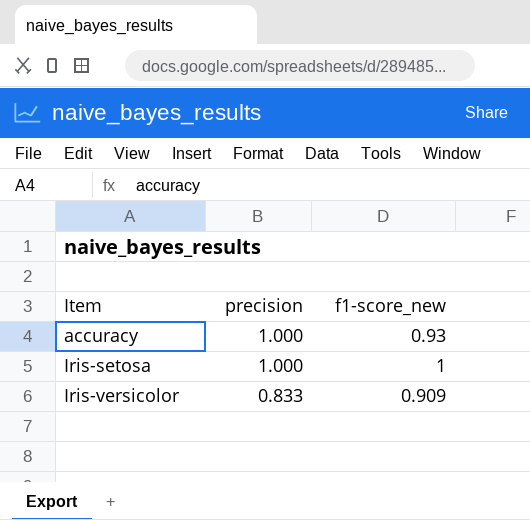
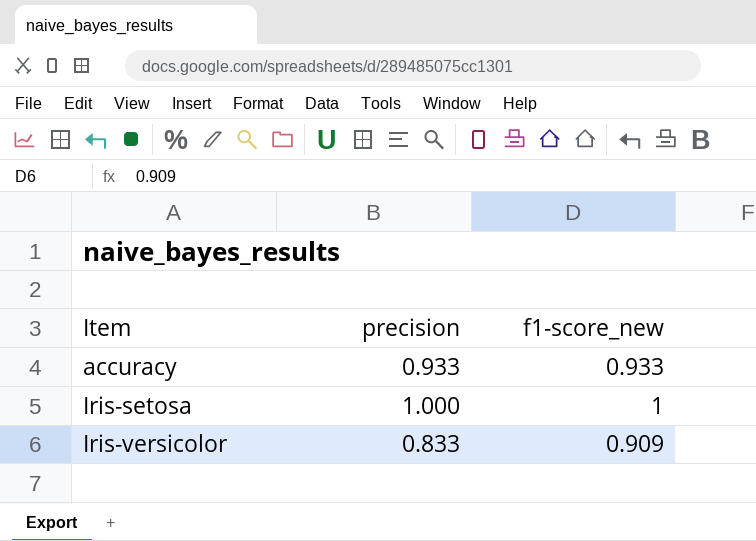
accuracy | precision: 1.000 -> 0.933
accuracy | f1-score_new: 0.93 -> 0.933

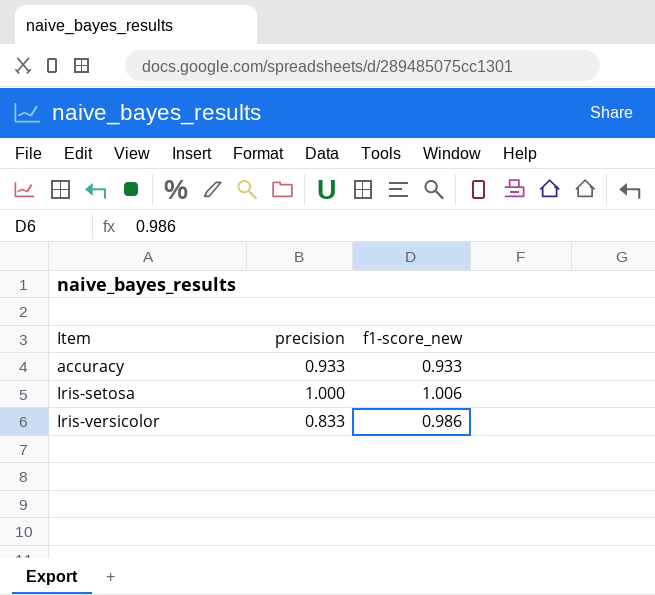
Iris-setosa | f1-score_new: 1 -> 1.006
Iris-versicolor | f1-score_new: 0.909 -> 0.986

